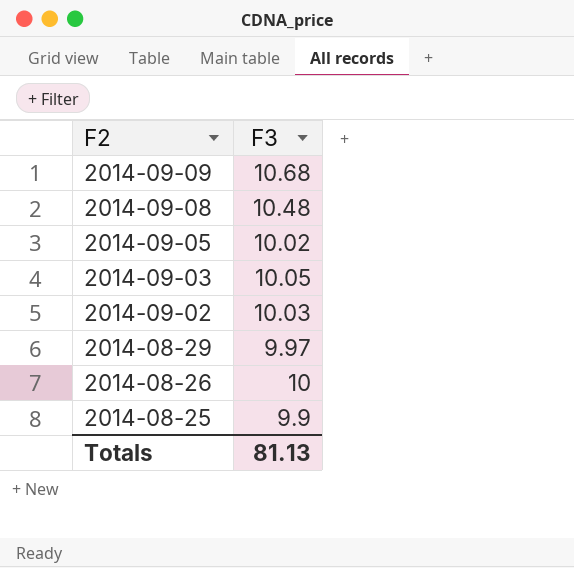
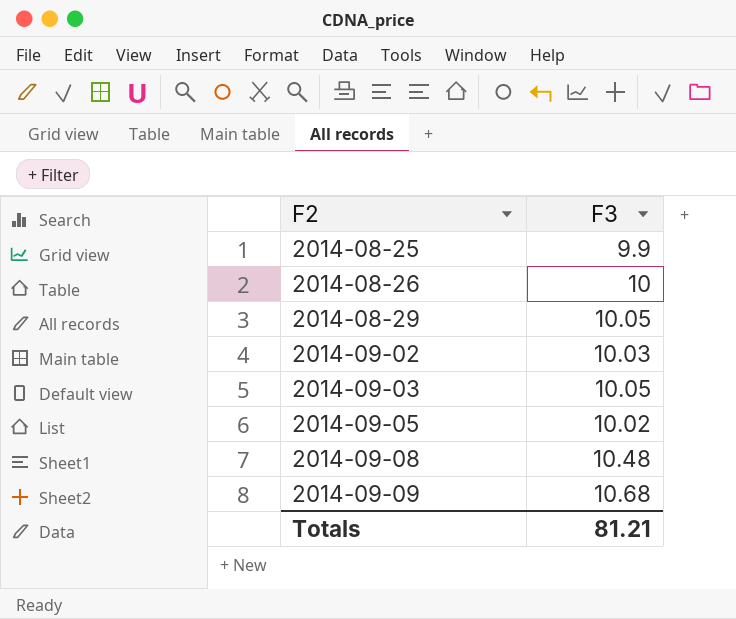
row order: F2 descending -> F2 ascending
2014-08-29 | F3: 9.97 -> 10.05
Totals | F3: 81.13 -> 81.21

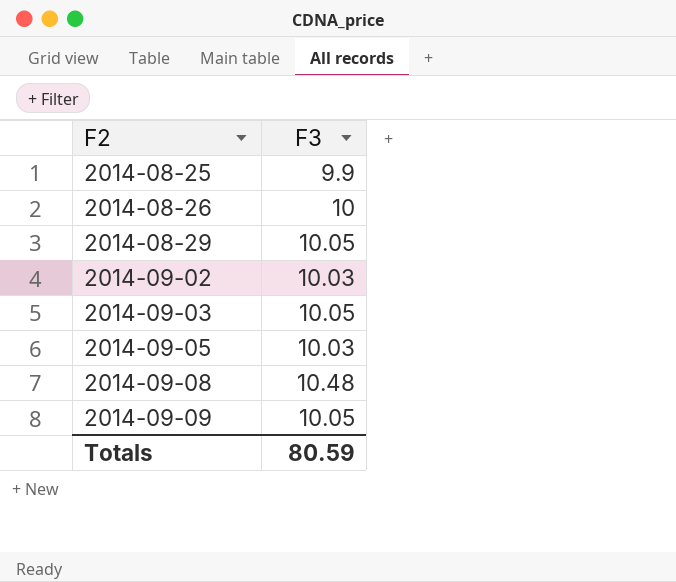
2014-09-05 | F3: 10.02 -> 10.03
2014-09-09 | F3: 10.68 -> 10.05
Totals | F3: 81.21 -> 80.59

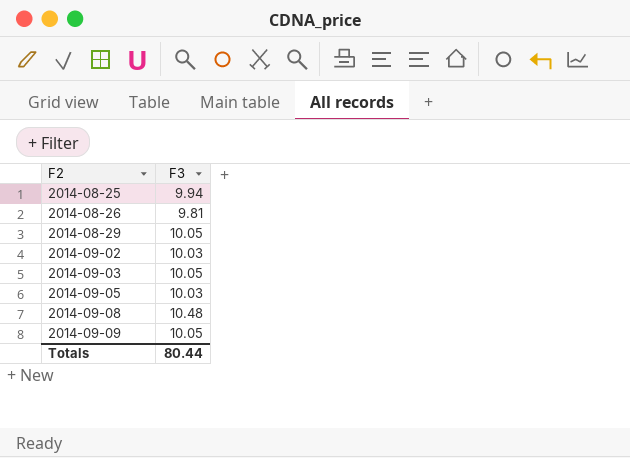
2014-08-25 | F3: 9.9 -> 9.94
2014-08-26 | F3: 10 -> 9.81
Totals | F3: 80.59 -> 80.44

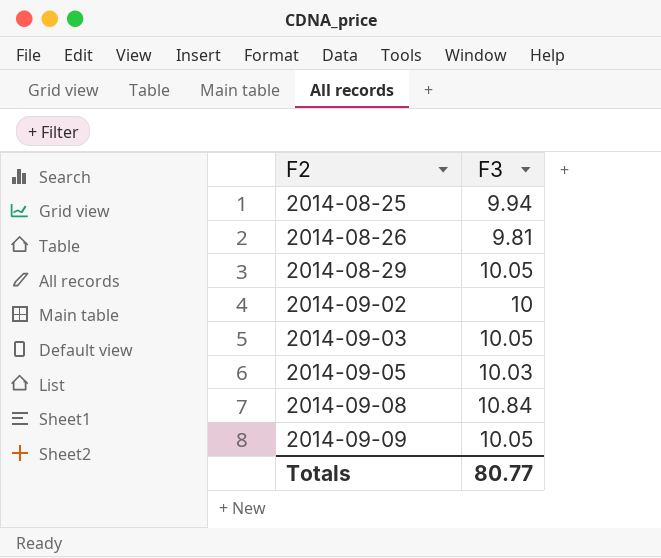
2014-09-02 | F3: 10.03 -> 10
2014-09-08 | F3: 10.48 -> 10.84
Totals | F3: 80.44 -> 80.77

